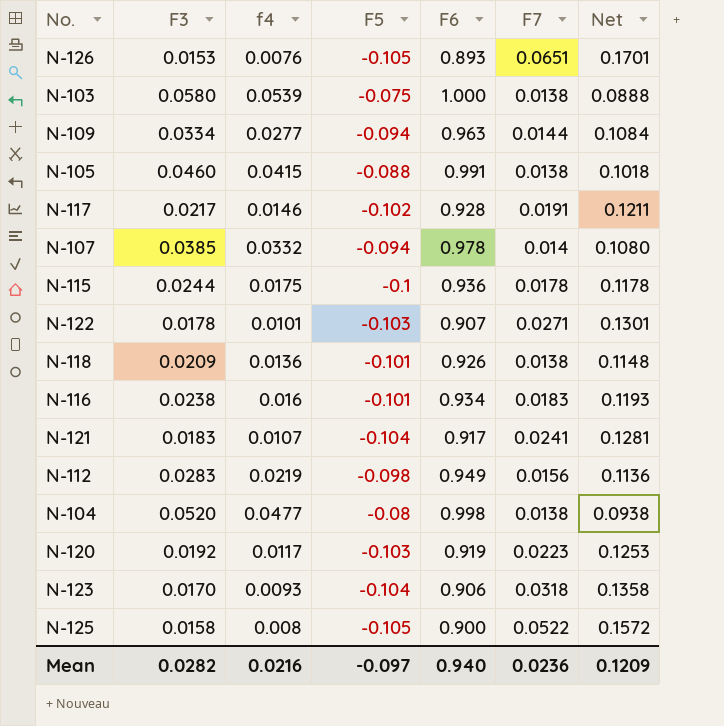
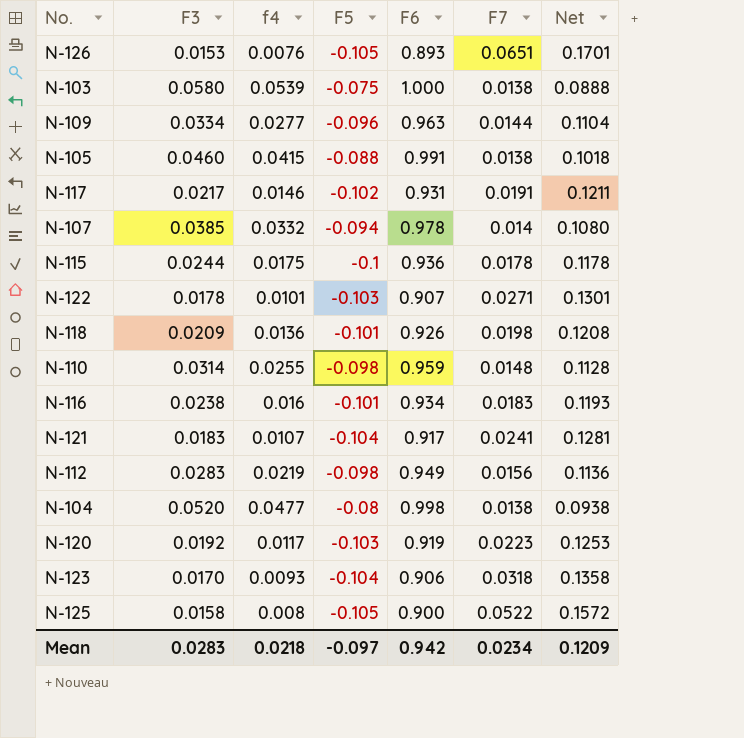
N-109 | F5: -0.094 -> -0.096
N-109 | Net: 0.1084 -> 0.1104
N-117 | F6: 0.928 -> 0.931
N-118 | F7: 0.0138 -> 0.0198
N-118 | Net: 0.1148 -> 0.1208
row N-110: none -> 0.0314 | 0.0255 | -0.098 | 0.959 | 0.0148 | 0.1128
Mean | F3: 0.0282 -> 0.0283
Mean | f4: 0.0216 -> 0.0218
Mean | F6: 0.940 -> 0.942
Mean | F7: 0.0236 -> 0.0234

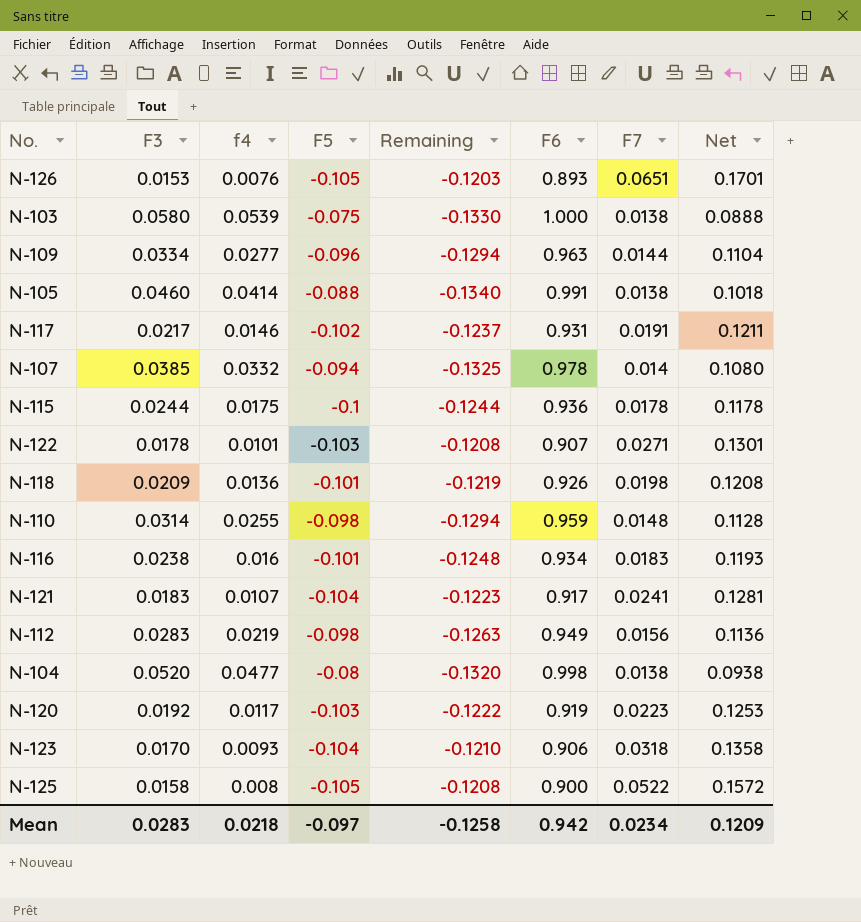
column Remaining | formula: none -> [F5] - [F3]
N-105 | f4: 0.0415 -> 0.0414

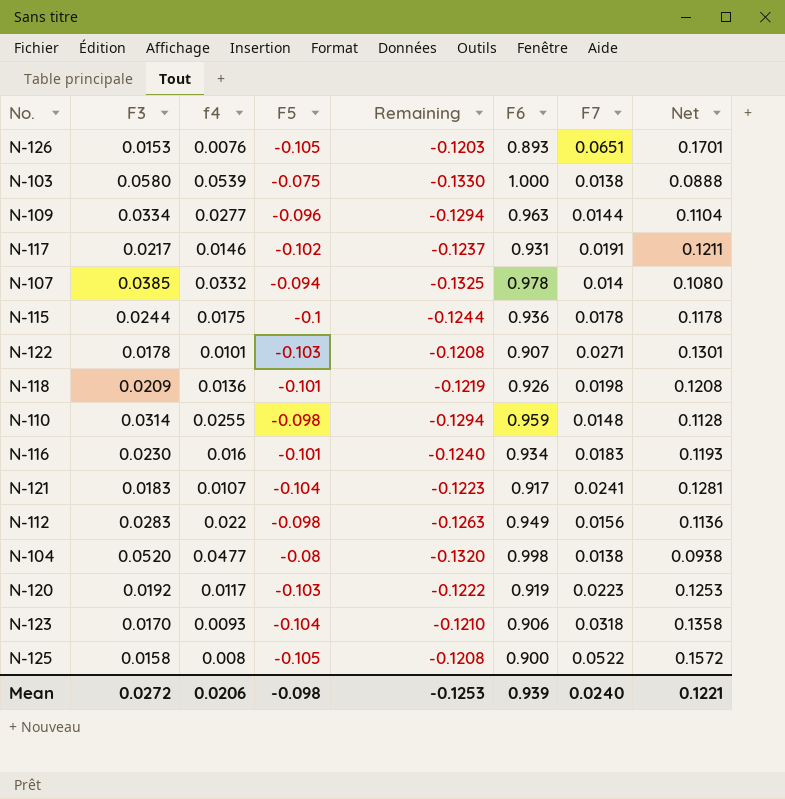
row N-105: 0.0460 | 0.0414 | -0.088 | -0.1340 | 0.991 | 0.0138 | 0.1018 -> none
N-116 | F3: 0.0238 -> 0.0230
N-116 | Remaining: -0.1248 -> -0.1240
N-112 | f4: 0.0219 -> 0.022
Mean | F3: 0.0283 -> 0.0272
Mean | f4: 0.0218 -> 0.0206
Mean | F5: -0.097 -> -0.098
Mean | Remaining: -0.1258 -> -0.1253
Mean | F6: 0.942 -> 0.939
Mean | F7: 0.0234 -> 0.0240
Mean | Net: 0.1209 -> 0.1221

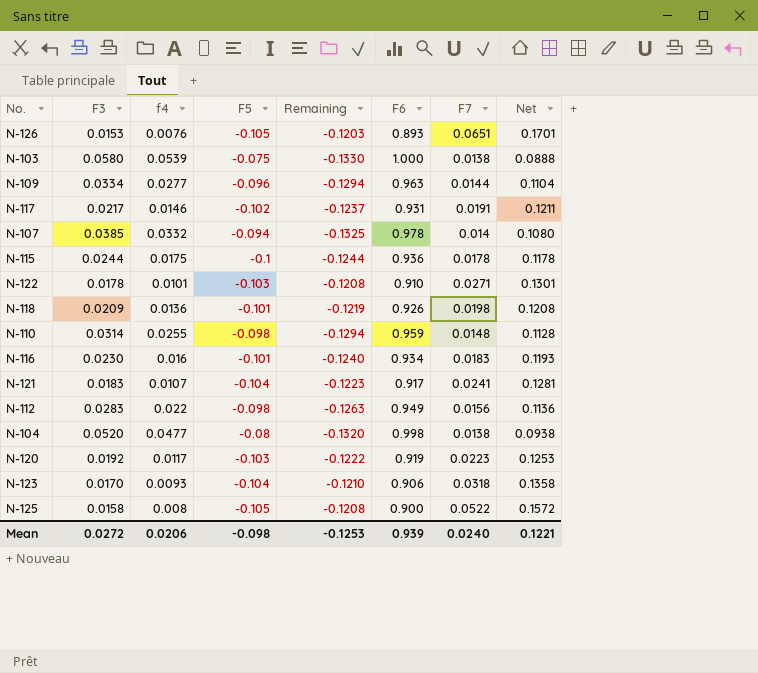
N-122 | F6: 0.907 -> 0.910

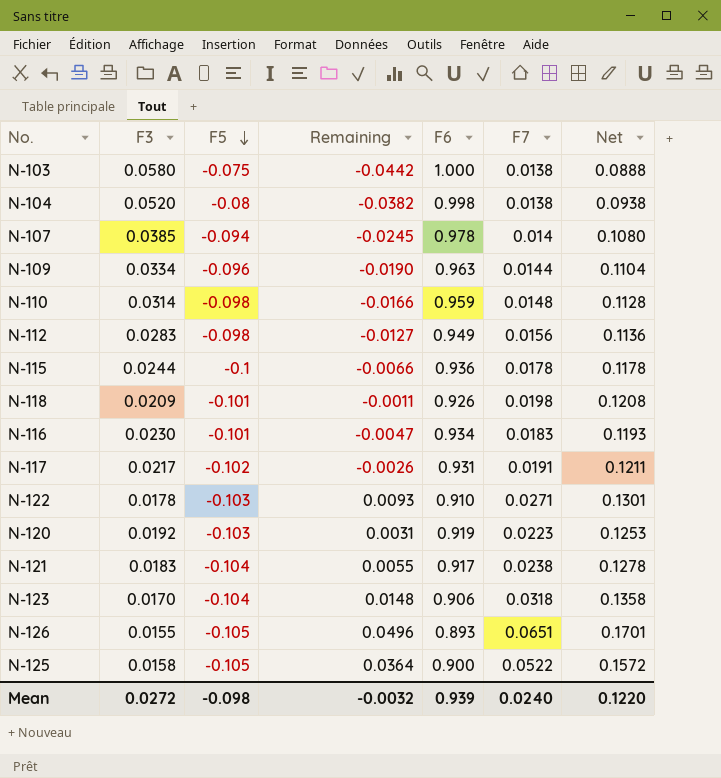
row order: none -> F5 descending
column f4 | position: 3 -> none
column Remaining | formula: [F5] - [F3] -> [F7] - [F3]
N-121 | F7: 0.0241 -> 0.0238
N-121 | Net: 0.1281 -> 0.1278
N-126 | F3: 0.0153 -> 0.0155
Mean | Remaining: -0.1253 -> -0.0032
Mean | Net: 0.1221 -> 0.1220

